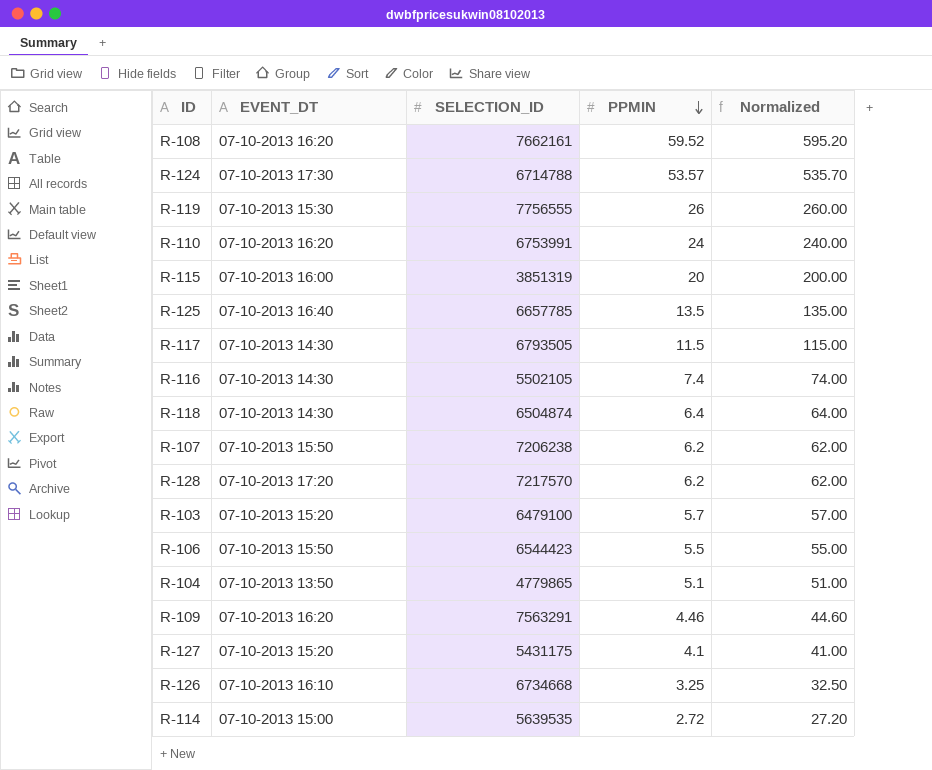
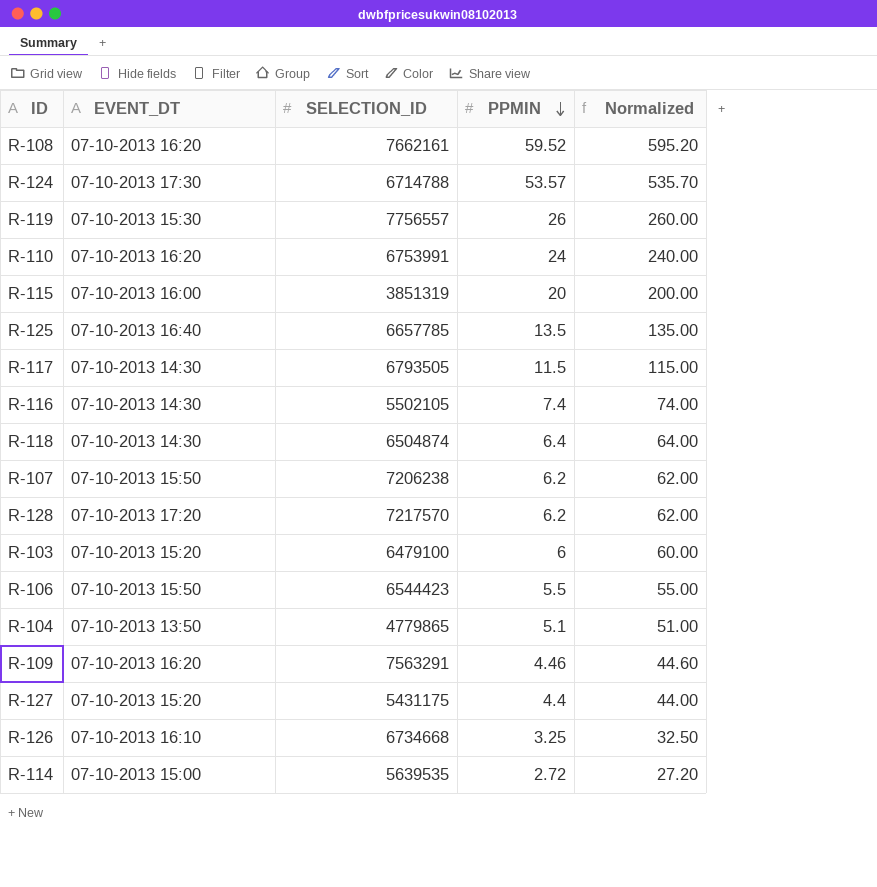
R-119 | SELECTION_ID: 7756555 -> 7756557
R-103 | PPMIN: 5.7 -> 6
R-103 | Normalized: 57.00 -> 60.00
R-127 | PPMIN: 4.1 -> 4.4
R-127 | Normalized: 41.00 -> 44.00

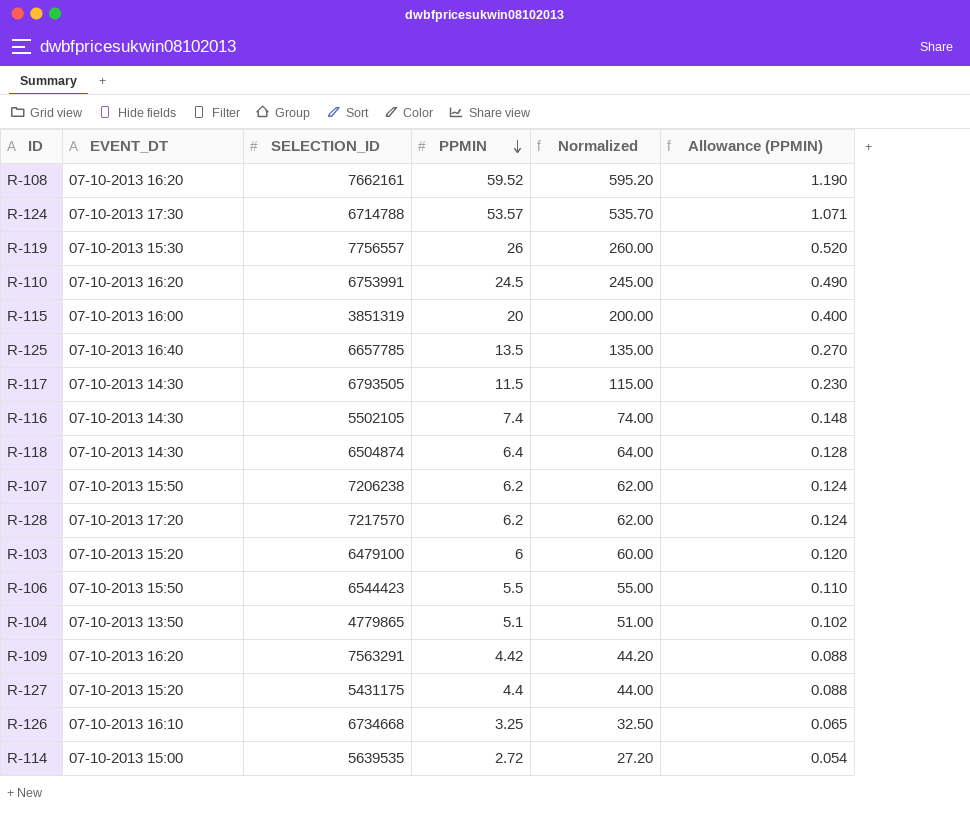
column Allowance (PPMIN) | formula: none -> [PPMIN] * 0.02
R-110 | PPMIN: 24 -> 24.5
R-110 | Normalized: 240.00 -> 245.00
R-109 | PPMIN: 4.46 -> 4.42
R-109 | Normalized: 44.60 -> 44.20

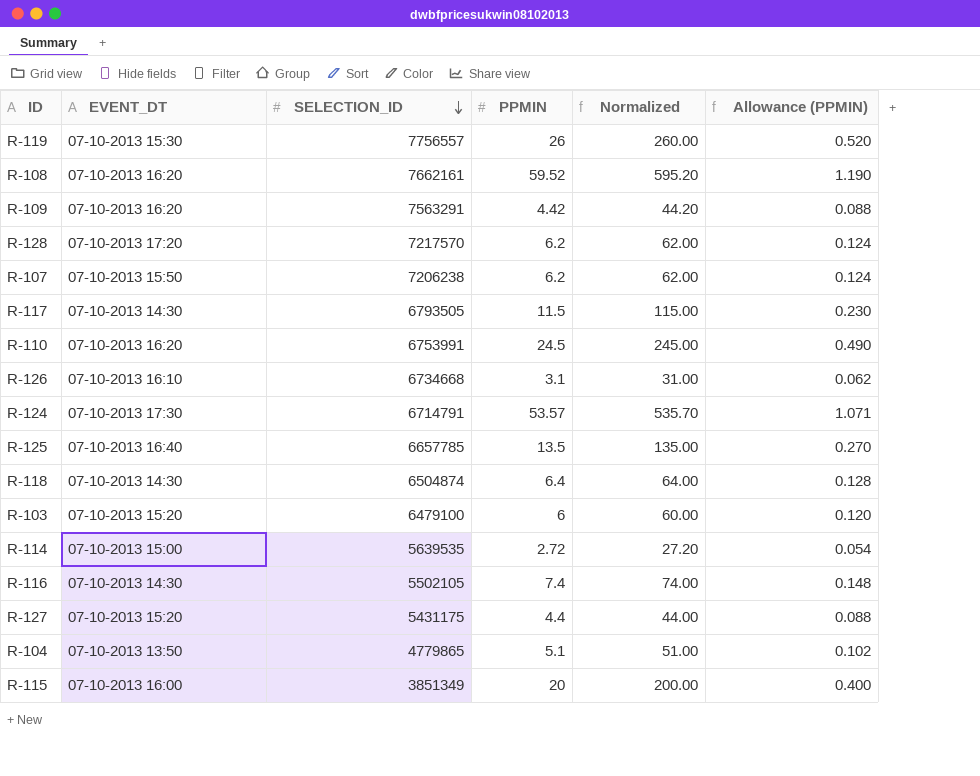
row order: PPMIN descending -> SELECTION_ID descending
row R-106: 07-10-2013 15:50 | 6544423 | 5.5 | 55.00 | 0.110 -> none
R-126 | PPMIN: 3.25 -> 3.1
R-126 | Normalized: 32.50 -> 31.00
R-126 | Allowance (PPMIN): 0.065 -> 0.062
R-124 | SELECTION_ID: 6714788 -> 6714791
R-115 | SELECTION_ID: 3851319 -> 3851349

